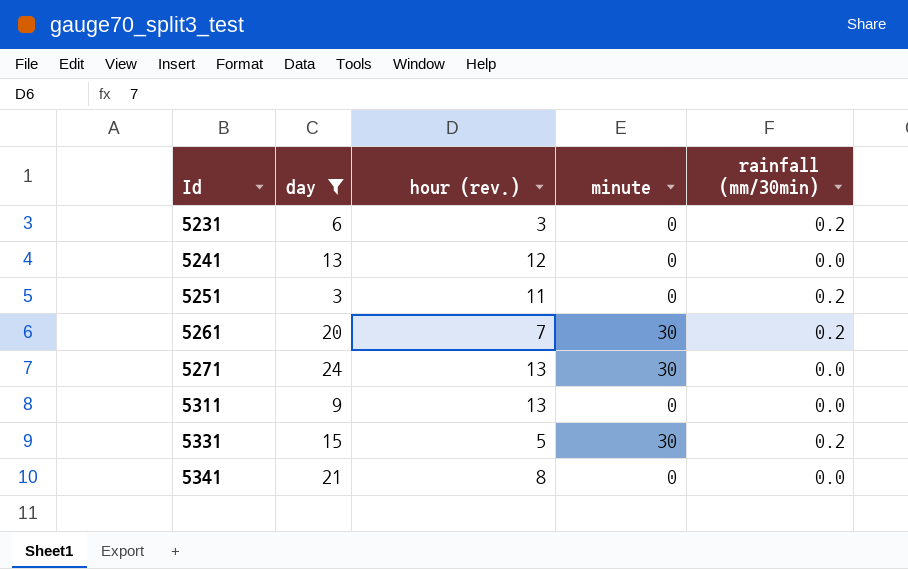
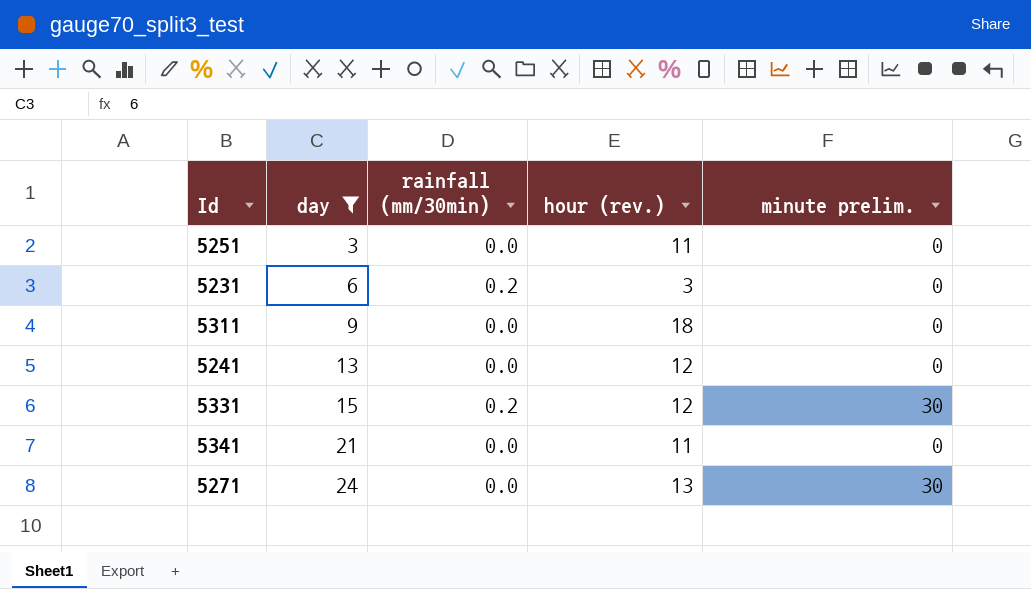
row order: Id ascending -> day ascending
column rainfall (mm/30min) | position: 5 -> 3
column name: minute -> minute prelim.
row 5261: 20 | 7 | 30 | 0.2 -> none
5251 | rainfall (mm/30min): 0.2 -> 0.0
5311 | hour (rev.): 13 -> 18
5331 | hour (rev.): 5 -> 12
5341 | hour (rev.): 8 -> 11

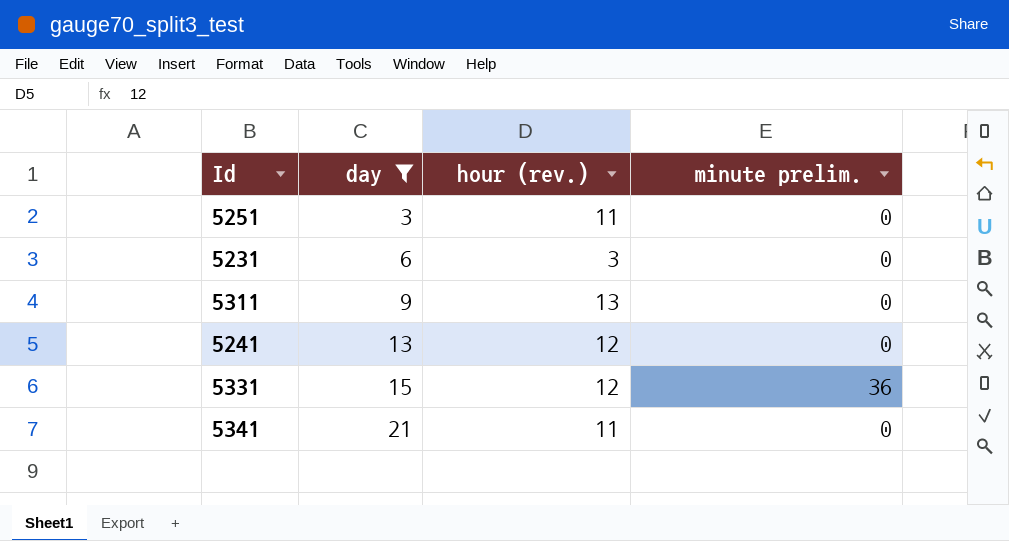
column rainfall (mm/30min) | position: 3 -> none
row 5271: 24 | 0.0 | 13 | 30 -> none
5311 | hour (rev.): 18 -> 13
5331 | minute prelim.: 30 -> 36

